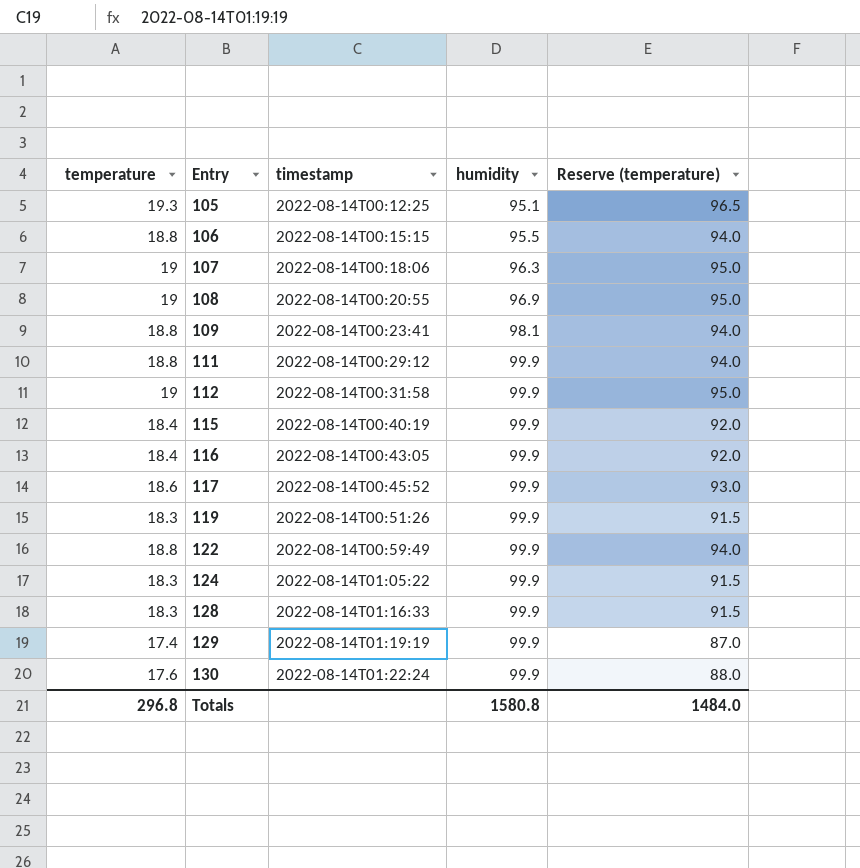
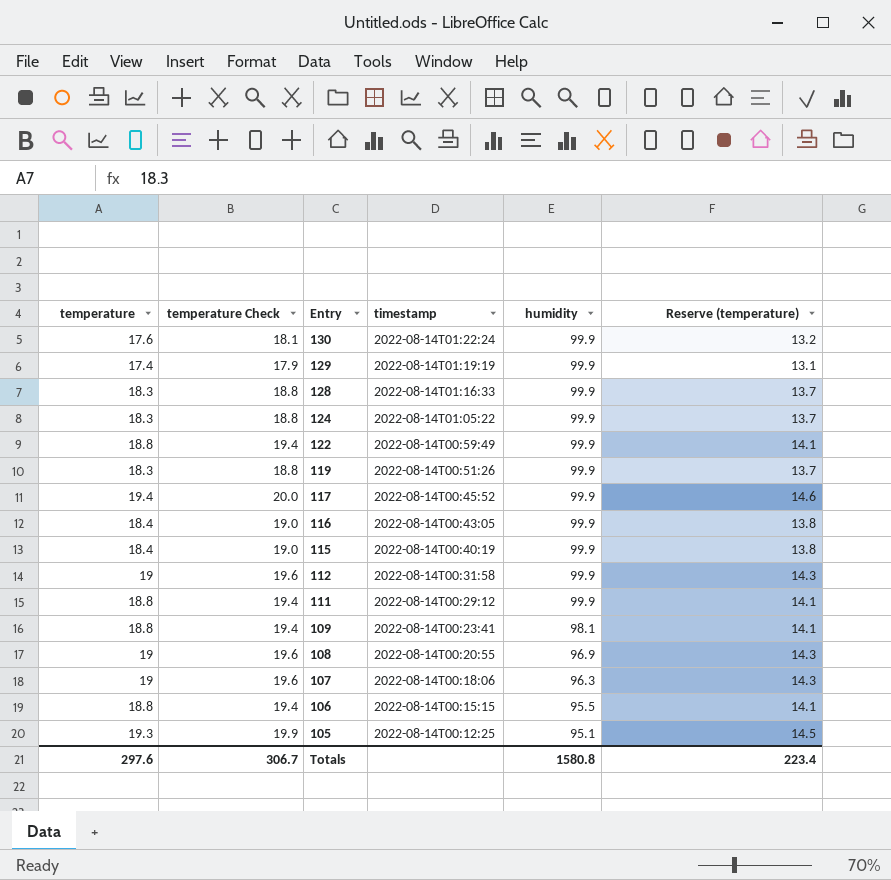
row order: Entry ascending -> Entry descending
column temperature Check | formula: none -> [temperature] * 1.03
column Reserve (temperature) | formula: [temperature] * 5 -> [temperature] * 0.75
117 | temperature: 18.6 -> 19.4
Totals | temperature: 296.8 -> 297.6
Totals | Reserve (temperature): 1484.0 -> 223.4

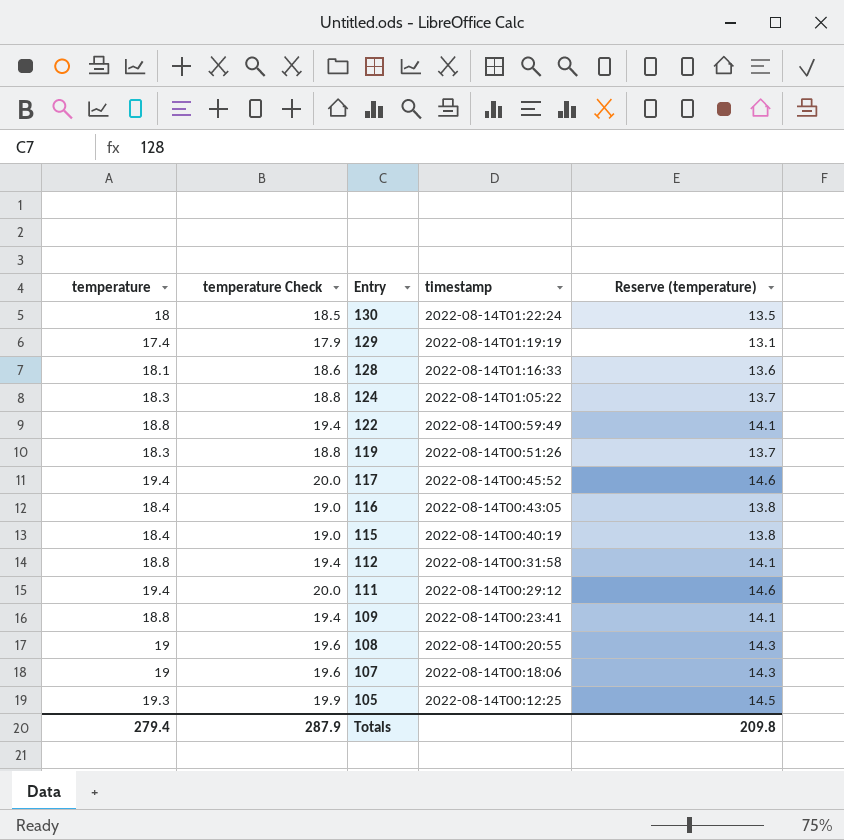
column humidity | position: 5 -> none
row 106: 18.8 | 19.4 | 2022-08-14T00:15:15 | 95.5 | 14.1 -> none
130 | temperature: 17.6 -> 18
130 | temperature Check: 18.1 -> 18.5
130 | Reserve (temperature): 13.2 -> 13.5
128 | temperature: 18.3 -> 18.1
128 | temperature Check: 18.8 -> 18.6
128 | Reserve (temperature): 13.7 -> 13.6
112 | temperature: 19 -> 18.8
112 | temperature Check: 19.6 -> 19.4
112 | Reserve (temperature): 14.3 -> 14.1
111 | temperature: 18.8 -> 19.4
111 | temperature Check: 19.4 -> 20.0
111 | Reserve (temperature): 14.1 -> 14.6
Totals | temperature: 297.6 -> 279.4
Totals | temperature Check: 306.7 -> 287.9
Totals | Reserve (temperature): 223.4 -> 209.8

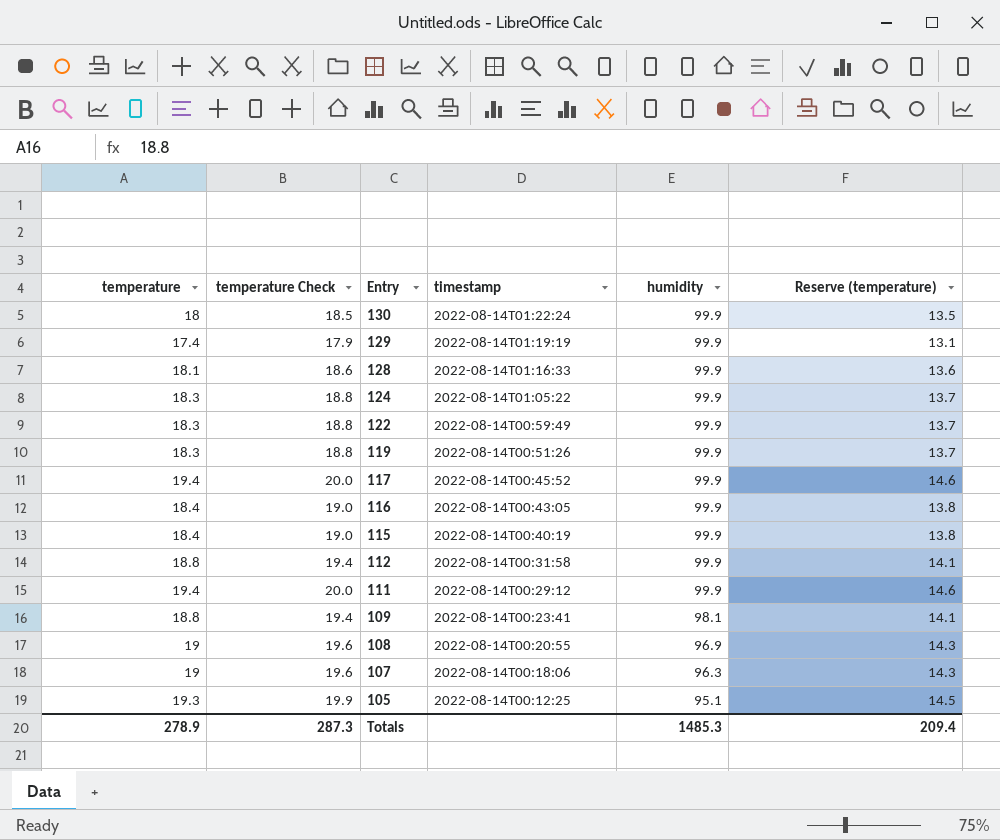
column humidity | position: none -> 5
122 | temperature: 18.8 -> 18.3
122 | temperature Check: 19.4 -> 18.8
122 | Reserve (temperature): 14.1 -> 13.7
Totals | temperature: 279.4 -> 278.9
Totals | temperature Check: 287.9 -> 287.3
Totals | Reserve (temperature): 209.8 -> 209.4

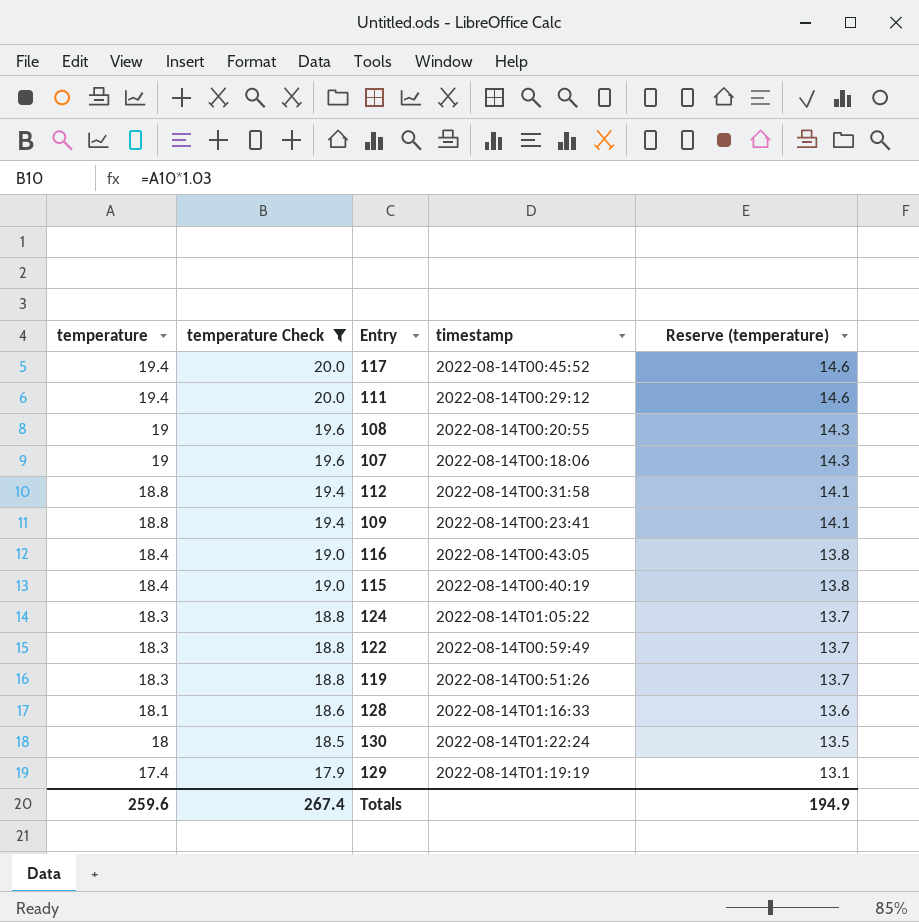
filter: none -> temperature Check != 19.9
row order: Entry descending -> temperature descending
column humidity | position: 5 -> none
Totals | temperature: 278.9 -> 259.6
Totals | temperature Check: 287.3 -> 267.4
Totals | Reserve (temperature): 209.4 -> 194.9

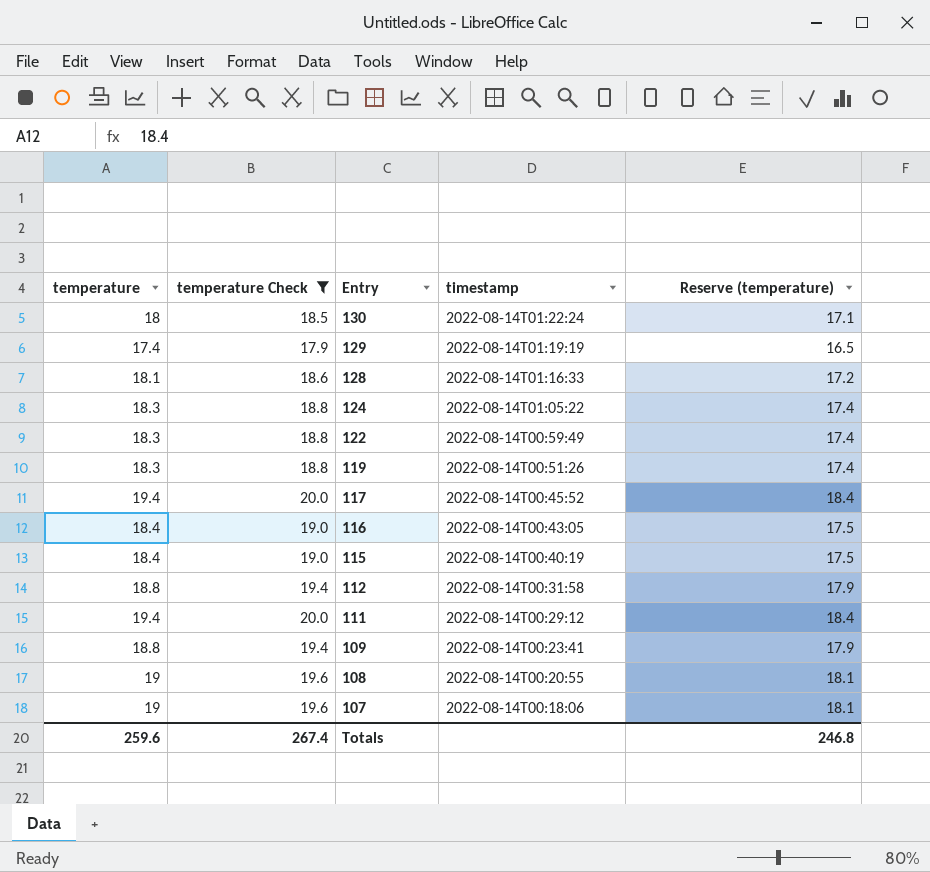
row order: temperature descending -> Entry descending
column Reserve (temperature) | formula: [temperature] * 0.75 -> [temperature] * 0.95
Totals | Reserve (temperature): 194.9 -> 246.8

